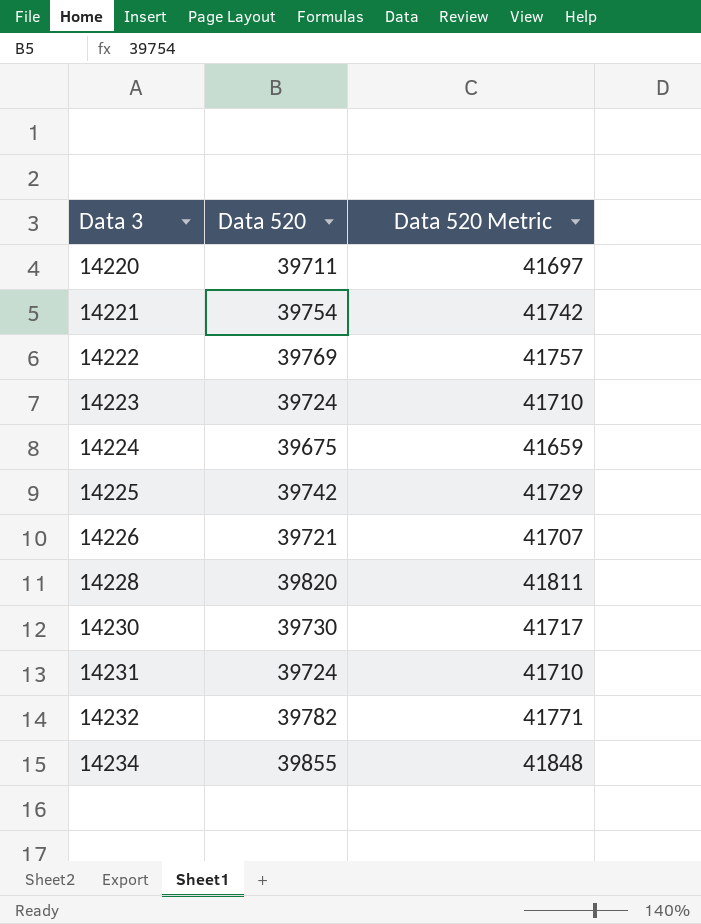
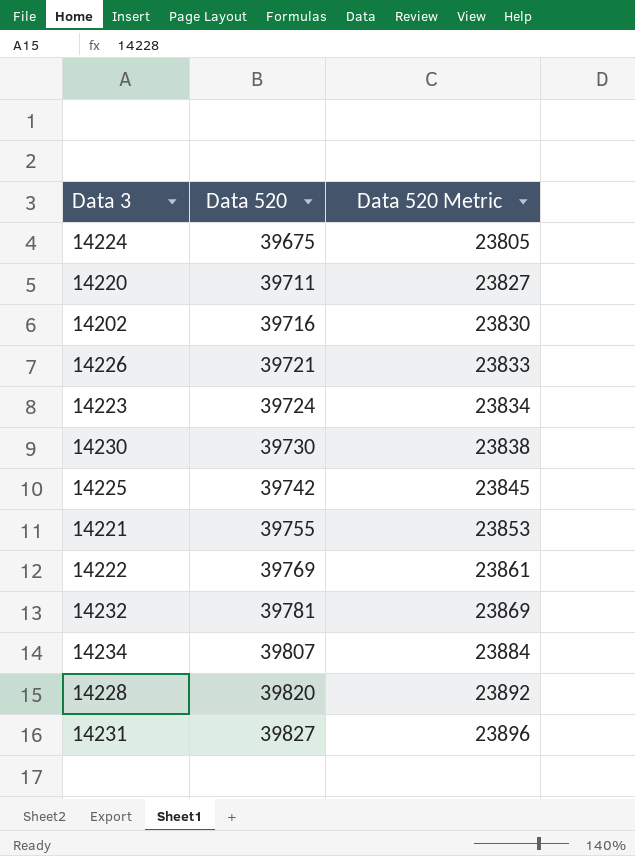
row order: Data 3 ascending -> Data 520 ascending
column Data 520 Metric | formula: [Data 520] * 1.05 -> [Data 520] * 0.6
row 14202: none -> 39716 | 23830
14221 | Data 520: 39754 -> 39755
14232 | Data 520: 39782 -> 39781
14234 | Data 520: 39855 -> 39807
14231 | Data 520: 39724 -> 39827

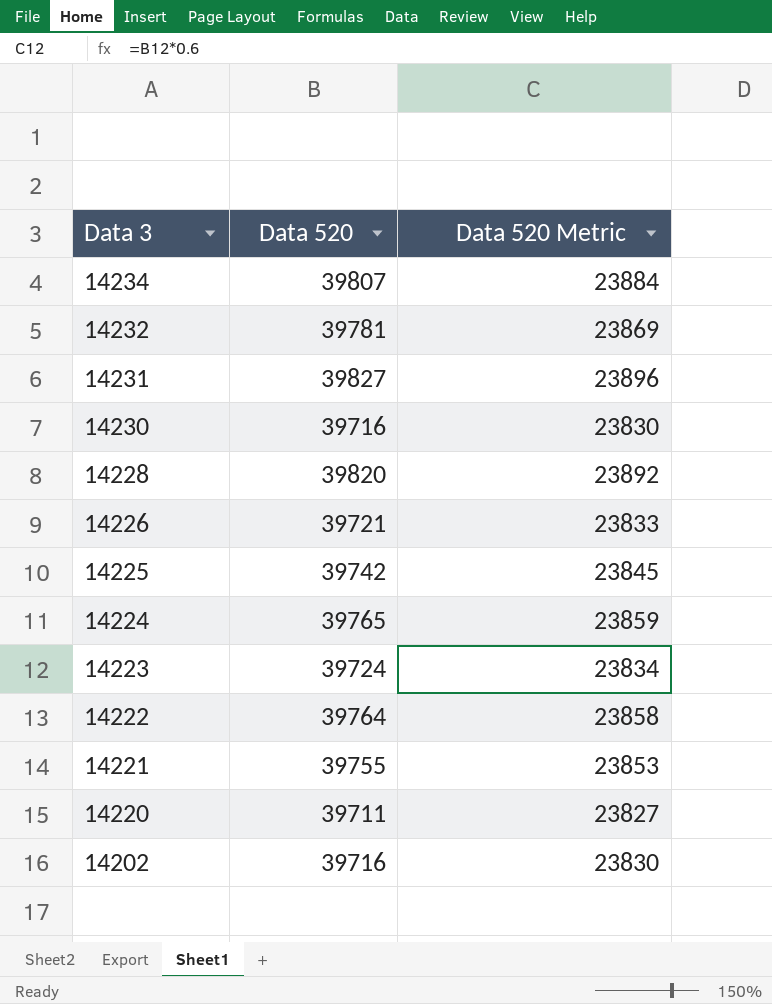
row order: Data 520 ascending -> Data 3 descending
14230 | Data 520: 39730 -> 39716
14230 | Data 520 Metric: 23838 -> 23830
14224 | Data 520: 39675 -> 39765
14224 | Data 520 Metric: 23805 -> 23859
14222 | Data 520: 39769 -> 39764
14222 | Data 520 Metric: 23861 -> 23858

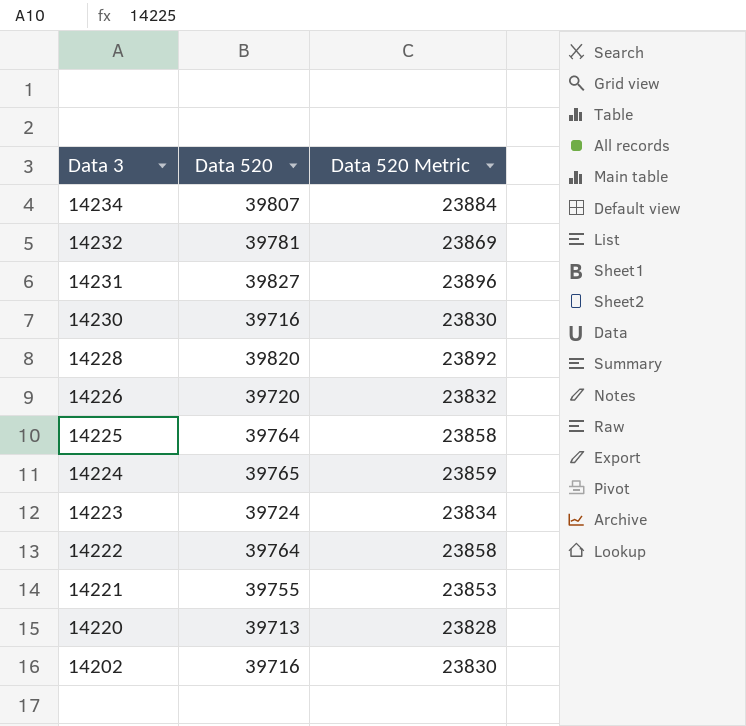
14226 | Data 520: 39721 -> 39720
14226 | Data 520 Metric: 23833 -> 23832
14225 | Data 520: 39742 -> 39764
14225 | Data 520 Metric: 23845 -> 23858
14220 | Data 520: 39711 -> 39713
14220 | Data 520 Metric: 23827 -> 23828

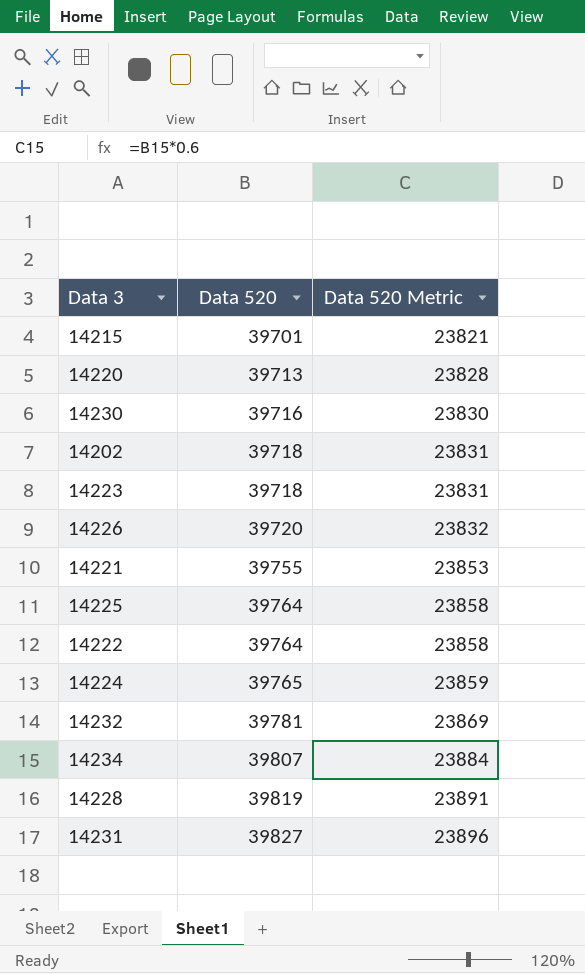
row order: Data 3 descending -> Data 520 ascending
row 14215: none -> 39701 | 23821
14202 | Data 520: 39716 -> 39718
14202 | Data 520 Metric: 23830 -> 23831
14223 | Data 520: 39724 -> 39718
14223 | Data 520 Metric: 23834 -> 23831
14228 | Data 520: 39820 -> 39819
14228 | Data 520 Metric: 23892 -> 23891

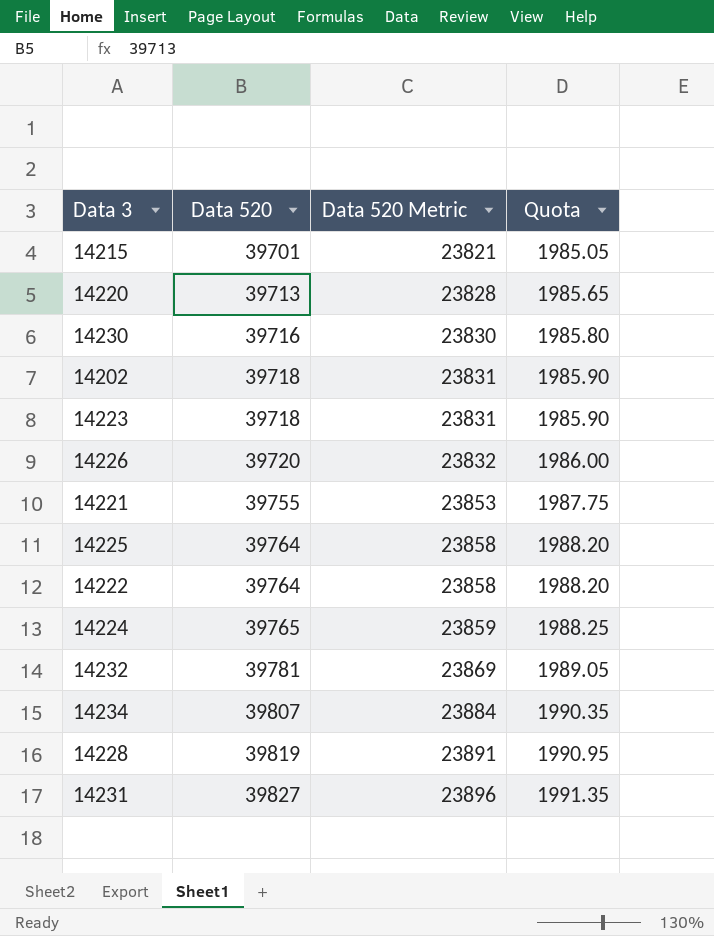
column Quota | formula: none -> [Data 520] * 0.05

